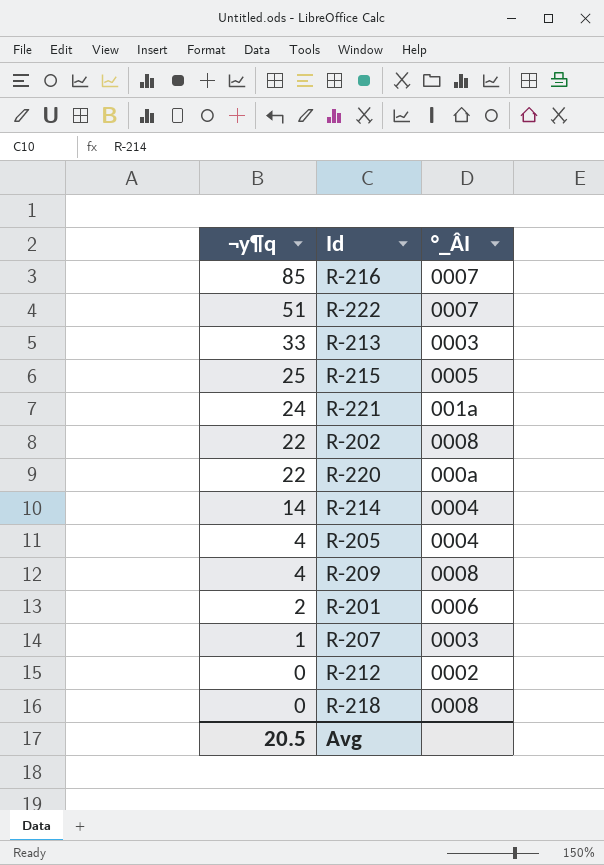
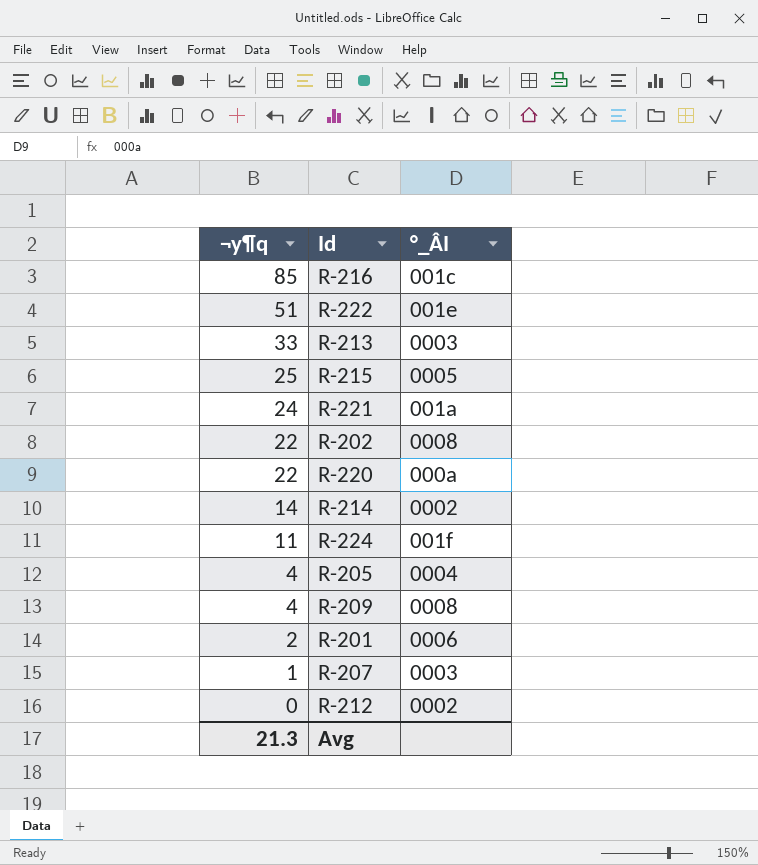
row R-218: 0 | 0008 -> none
R-216 | °_ÂI: 0007 -> 001c
R-222 | °_ÂI: 0007 -> 001e
R-214 | °_ÂI: 0004 -> 0002
row R-224: none -> 11 | 001f
Avg | ¬y¶q: 20.5 -> 21.3

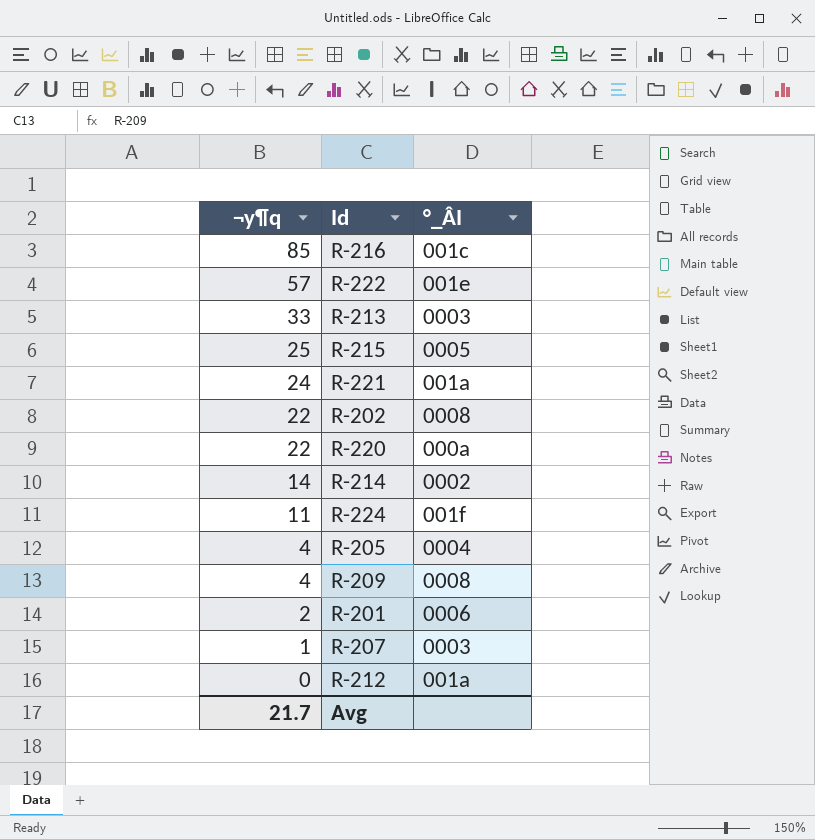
R-222 | ¬y¶q: 51 -> 57
R-212 | °_ÂI: 0002 -> 001a
Avg | ¬y¶q: 21.3 -> 21.7

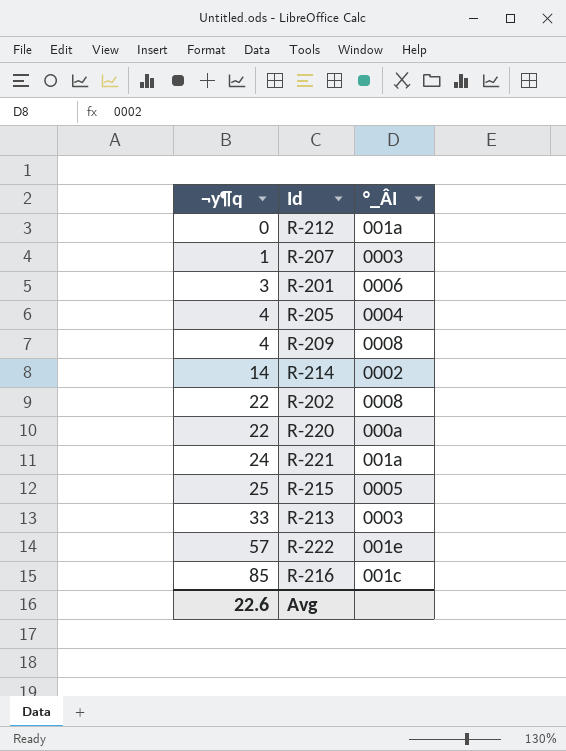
row order: ¬y¶q descending -> ¬y¶q ascending
row R-224: 11 | 001f -> none
R-201 | ¬y¶q: 2 -> 3
Avg | ¬y¶q: 21.7 -> 22.6

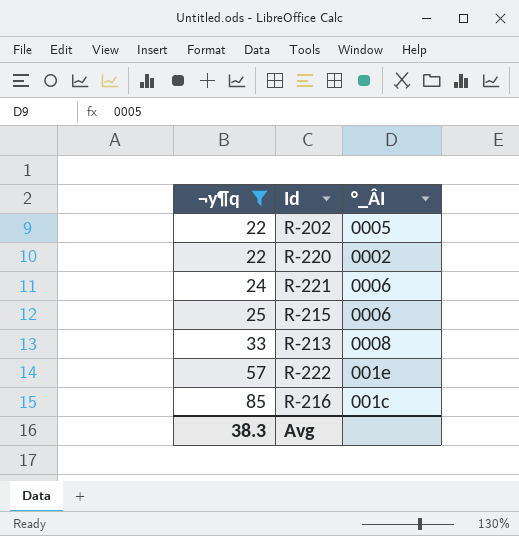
filter: none -> ¬y¶q >= 22
R-202 | °_ÂI: 0008 -> 0005
R-220 | °_ÂI: 000a -> 0002
R-221 | °_ÂI: 001a -> 0006
R-215 | °_ÂI: 0005 -> 0006
R-213 | °_ÂI: 0003 -> 0008
Avg | ¬y¶q: 22.6 -> 38.3

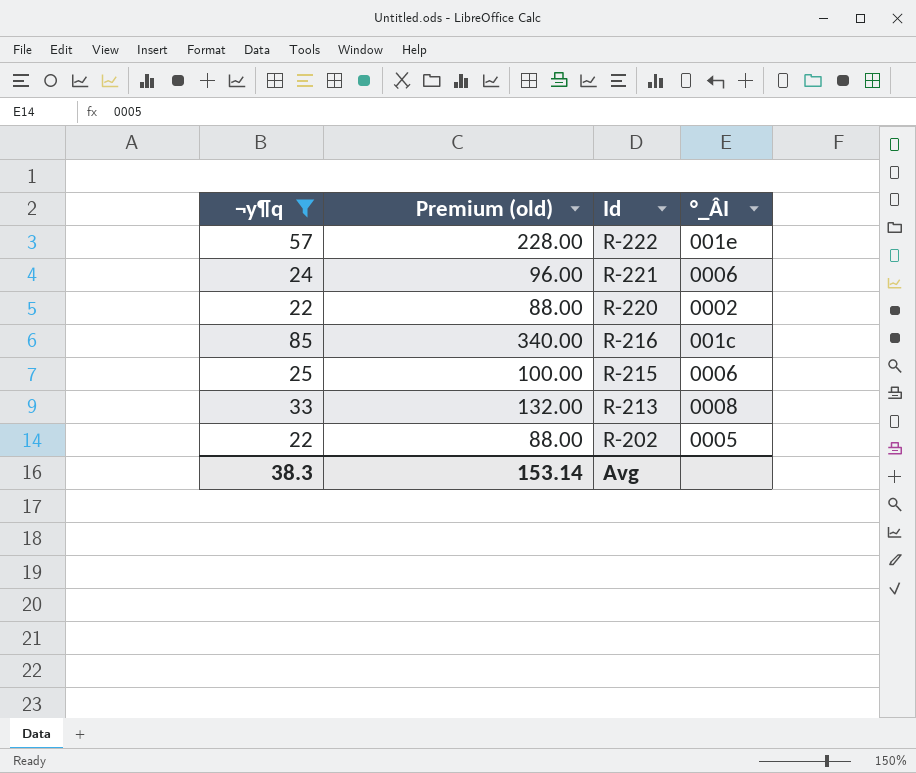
row order: ¬y¶q ascending -> Id descending
column Premium (old) | formula: none -> [¬y¶q] * 4

